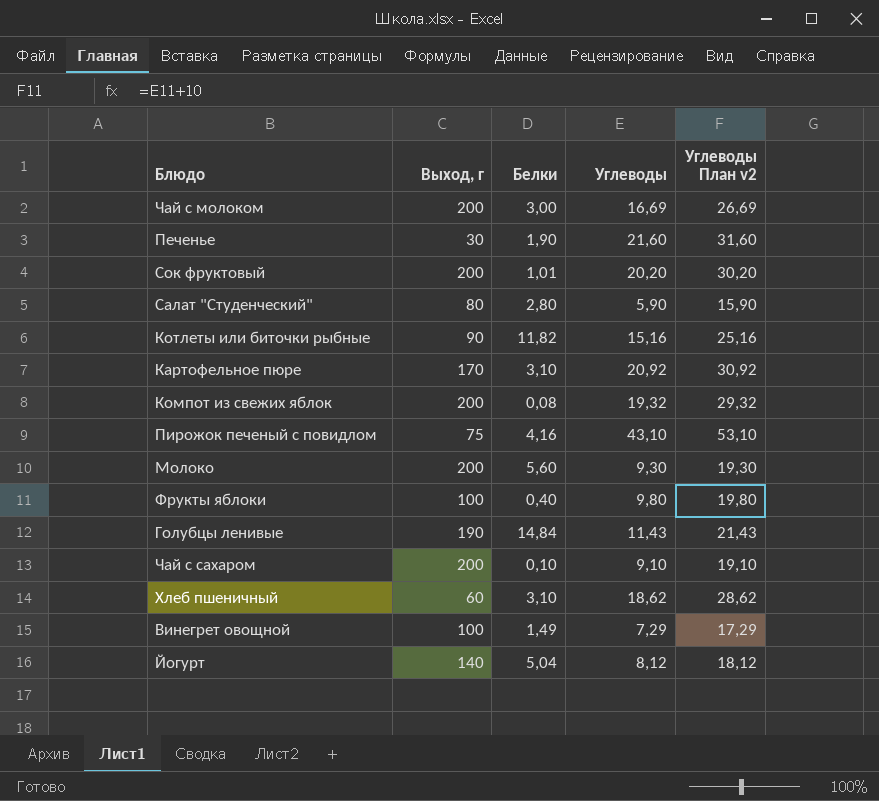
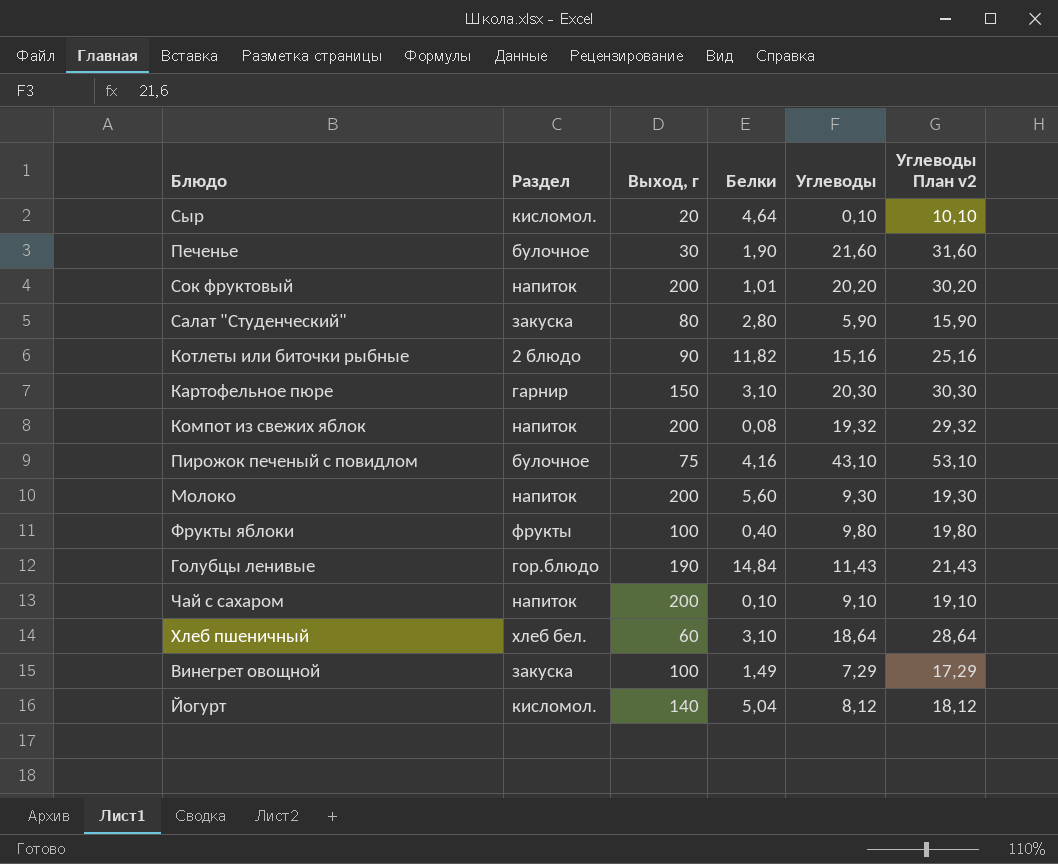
column Раздел | position: none -> 2
row Чай с молоком: 200 | 3,00 | 16,69 | 26,69 -> none
row Сыр: none -> кисломол. | 20 | 4,64 | 0,10 | 10,10
Картофельное пюре | Выход, г: 170 -> 150
Картофельное пюре | Углеводы: 20,92 -> 20,30
Картофельное пюре | Углеводы План v2: 30,92 -> 30,30
Хлеб пшеничный | Углеводы: 18,62 -> 18,64
Хлеб пшеничный | Углеводы План v2: 28,62 -> 28,64

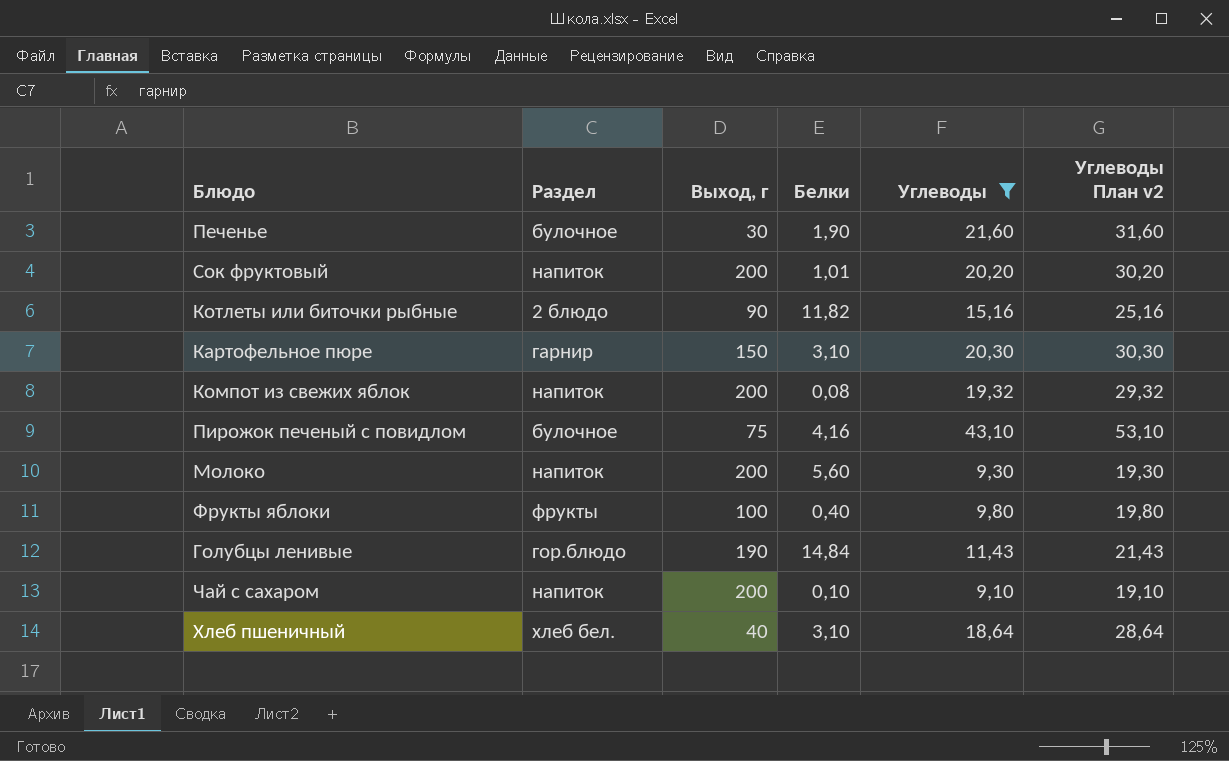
filter: none -> Углеводы >= 9,10
Хлеб пшеничный | Выход, г: 60 -> 40

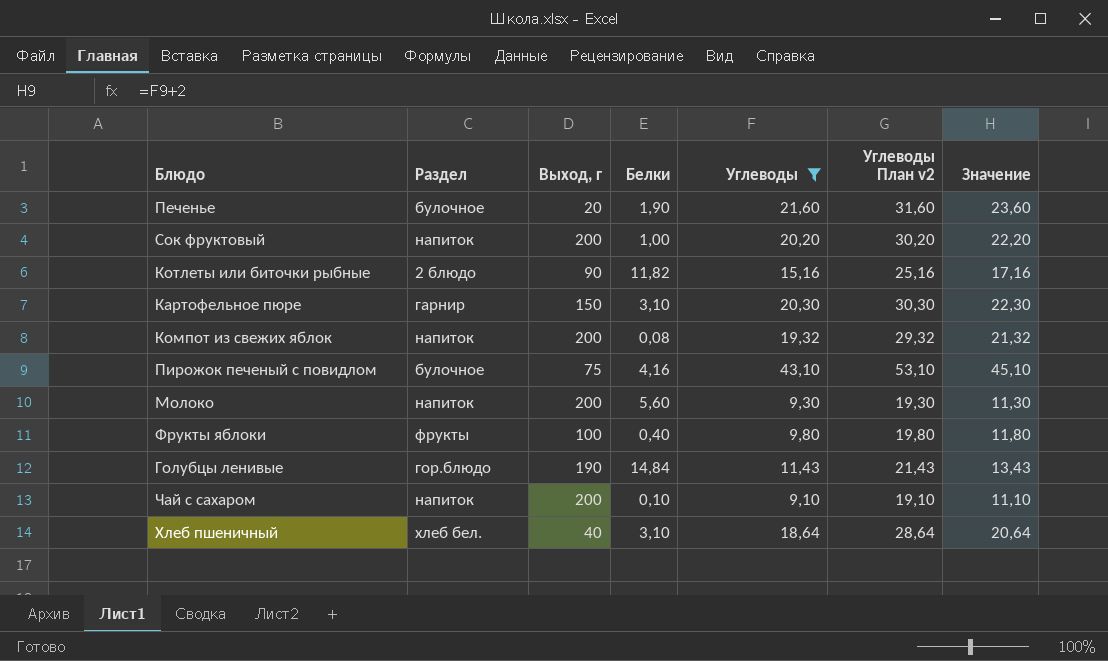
column Значение | formula: none -> [Углеводы] + 2
Печенье | Выход, г: 30 -> 20
Сок фруктовый | Белки: 1,01 -> 1,00

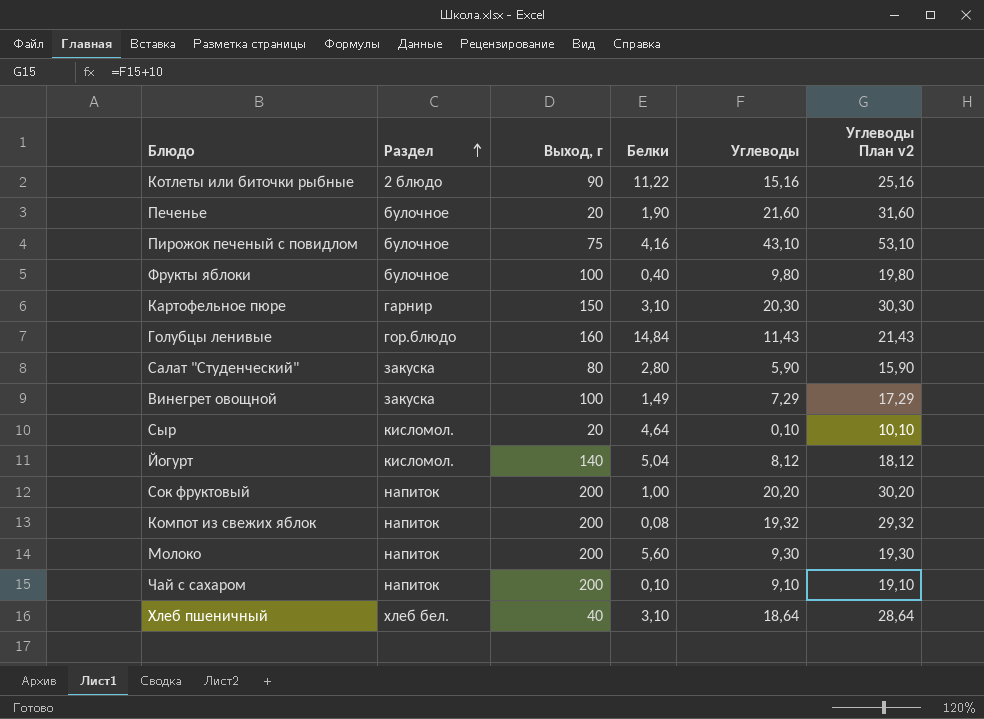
filter: Углеводы >= 9,10 -> none
row order: none -> Раздел ascending
column Значение | formula: [Углеводы] + 2 -> none
Котлеты или биточки рыбные | Белки: 11,82 -> 11,22
Фрукты яблоки | Раздел: фрукты -> булочное
Голубцы ленивые | Выход, г: 190 -> 160

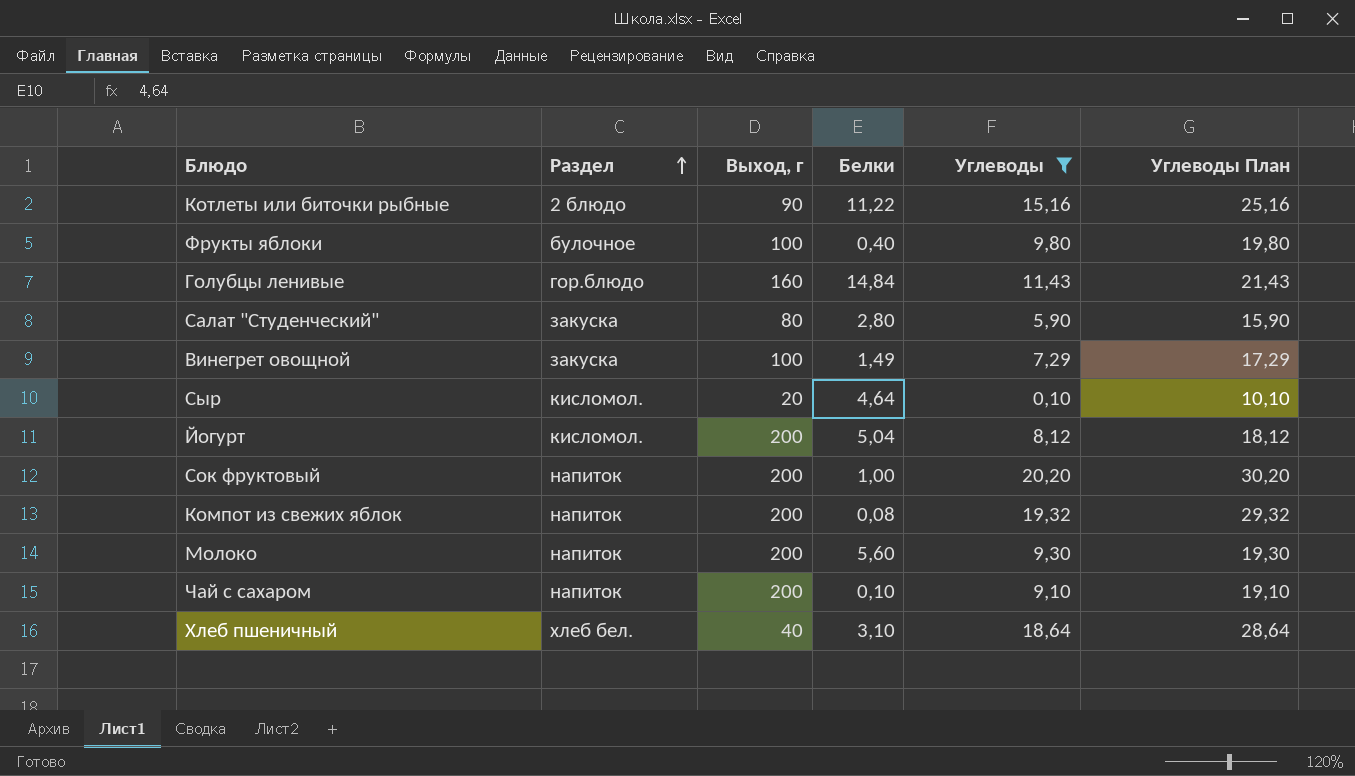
filter: none -> Углеводы <= 20,20
column name: Углеводы План v2 -> Углеводы План
Йогурт | Выход, г: 140 -> 200

